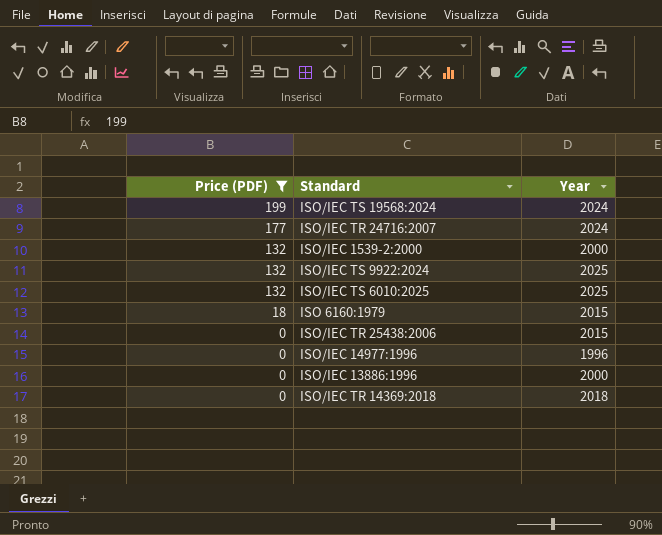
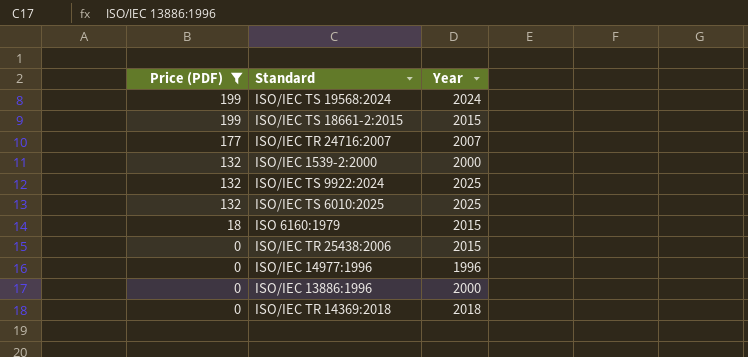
row ISO/IEC TS 18661-2:2015: none -> 199 | 2015
ISO/IEC TR 24716:2007 | Year: 2024 -> 2007

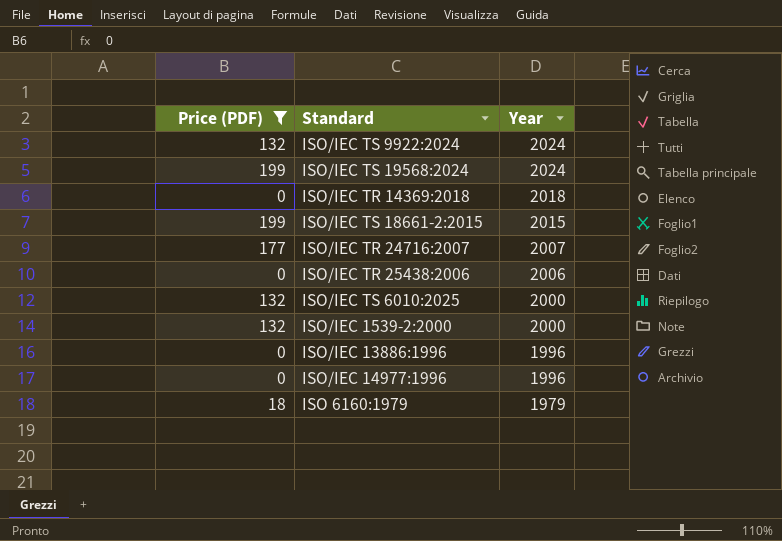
row order: Price (PDF) descending -> Year descending
ISO/IEC TS 9922:2024 | Year: 2025 -> 2024
ISO/IEC TR 25438:2006 | Year: 2015 -> 2006
ISO/IEC TS 6010:2025 | Year: 2025 -> 2000
ISO/IEC 13886:1996 | Year: 2000 -> 1996
ISO 6160:1979 | Year: 2015 -> 1979

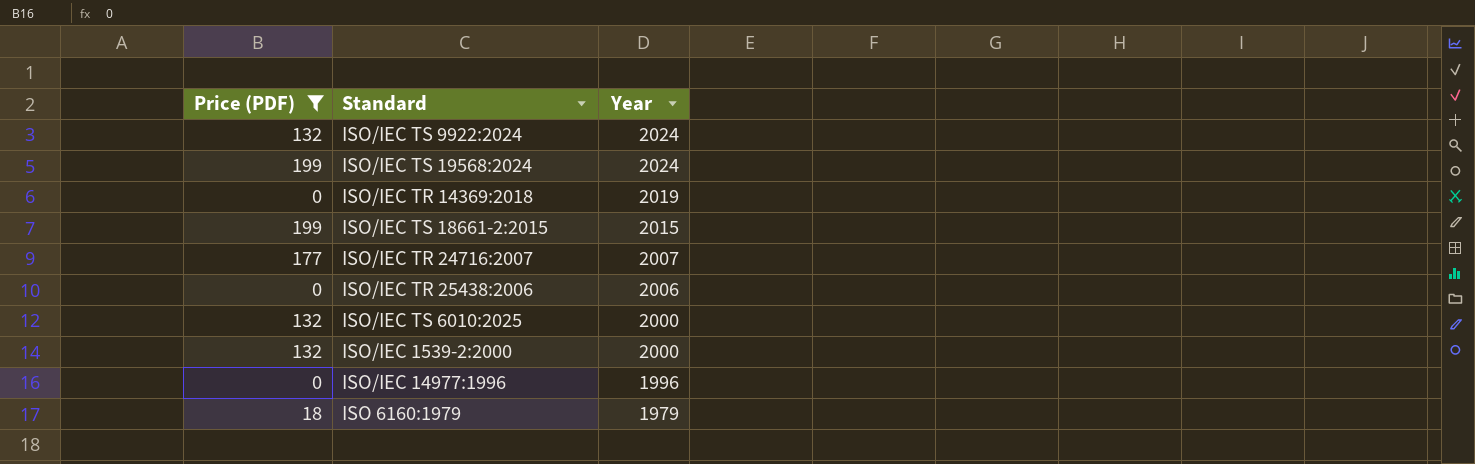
row ISO/IEC 13886:1996: 0 | 1996 -> none
ISO/IEC TR 14369:2018 | Year: 2018 -> 2019

